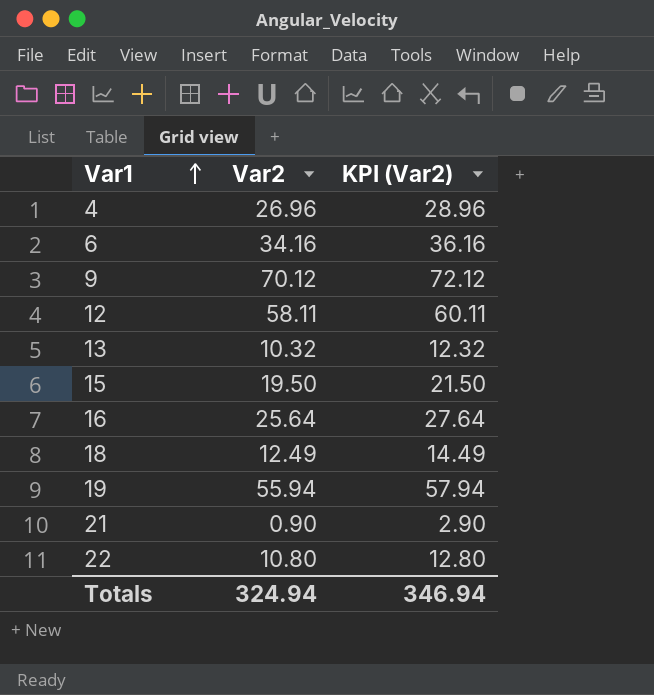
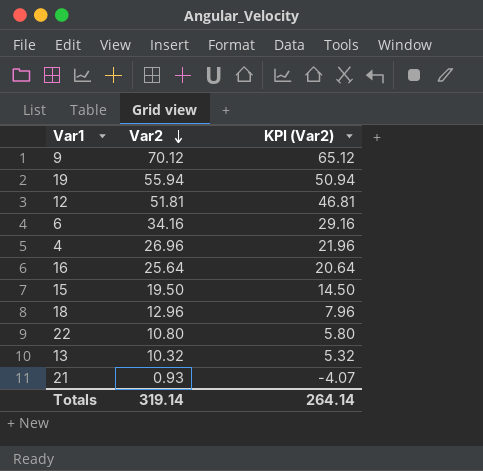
row order: Var1 ascending -> Var2 descending
column KPI (Var2) | formula: [Var2] + 2 -> [Var2] - 5
12 | Var2: 58.11 -> 51.81
18 | Var2: 12.49 -> 12.96
21 | Var2: 0.90 -> 0.93
Totals | Var2: 324.94 -> 319.14
Totals | KPI (Var2): 346.94 -> 264.14

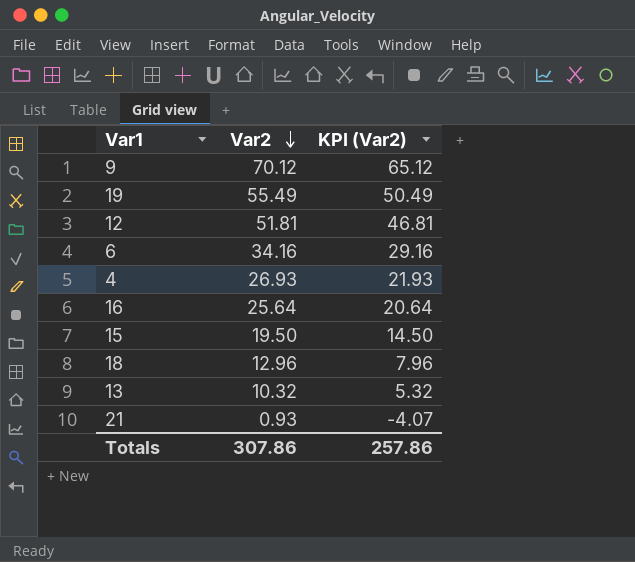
row 22: 10.80 | 5.80 -> none
19 | Var2: 55.94 -> 55.49
19 | KPI (Var2): 50.94 -> 50.49
4 | Var2: 26.96 -> 26.93
4 | KPI (Var2): 21.96 -> 21.93
Totals | Var2: 319.14 -> 307.86
Totals | KPI (Var2): 264.14 -> 257.86

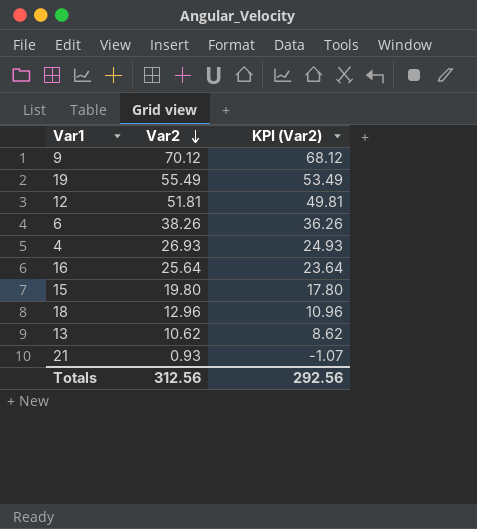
column KPI (Var2) | formula: [Var2] - 5 -> [Var2] - 2
6 | Var2: 34.16 -> 38.26
15 | Var2: 19.50 -> 19.80
13 | Var2: 10.32 -> 10.62
Totals | Var2: 307.86 -> 312.56
Totals | KPI (Var2): 257.86 -> 292.56

